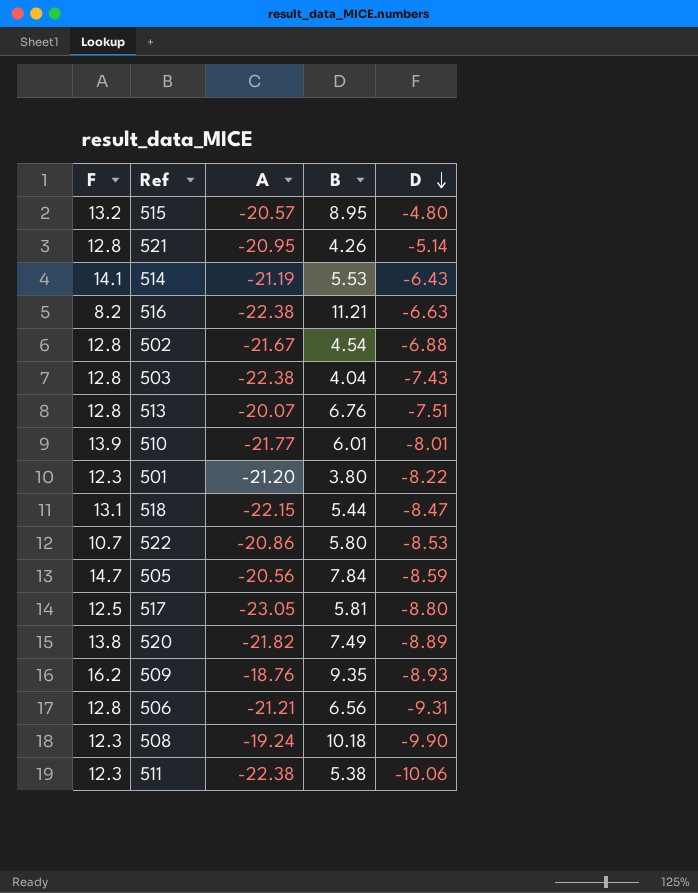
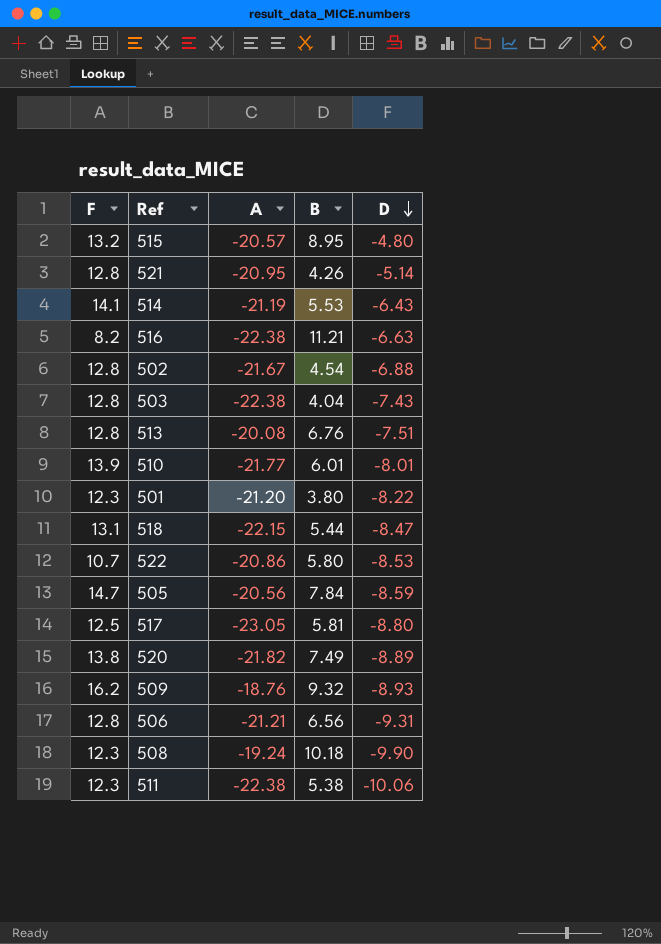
513 | A: -20.07 -> -20.08
509 | B: 9.35 -> 9.32

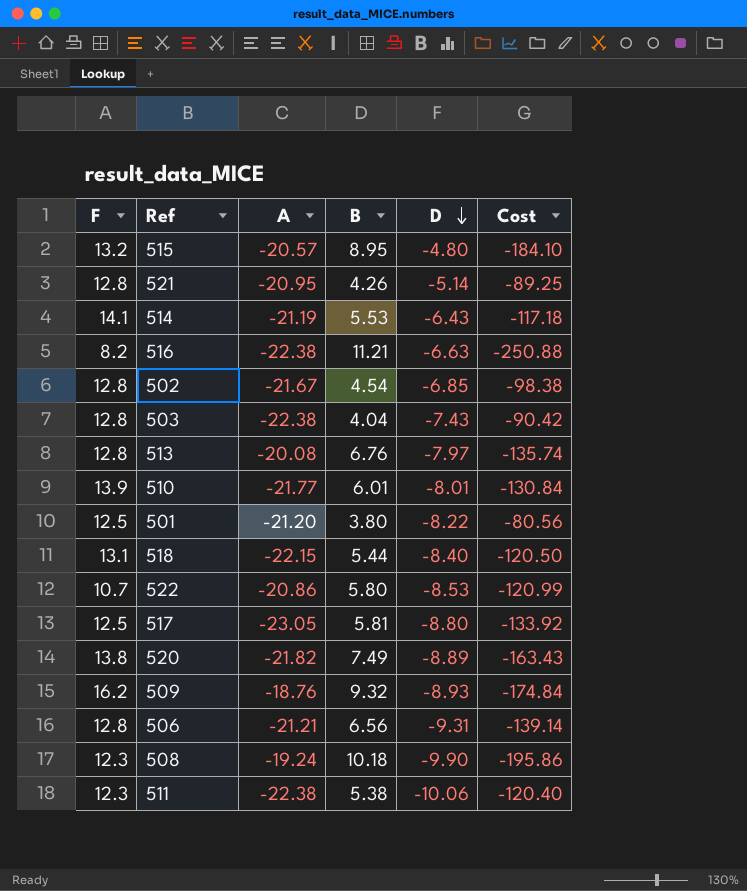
column Cost | formula: none -> [A] * [B]
row 505: 14.7 | -20.56 | 7.84 | -8.59 -> none
502 | D: -6.88 -> -6.85
513 | D: -7.51 -> -7.97
501 | F: 12.3 -> 12.5
518 | D: -8.47 -> -8.40

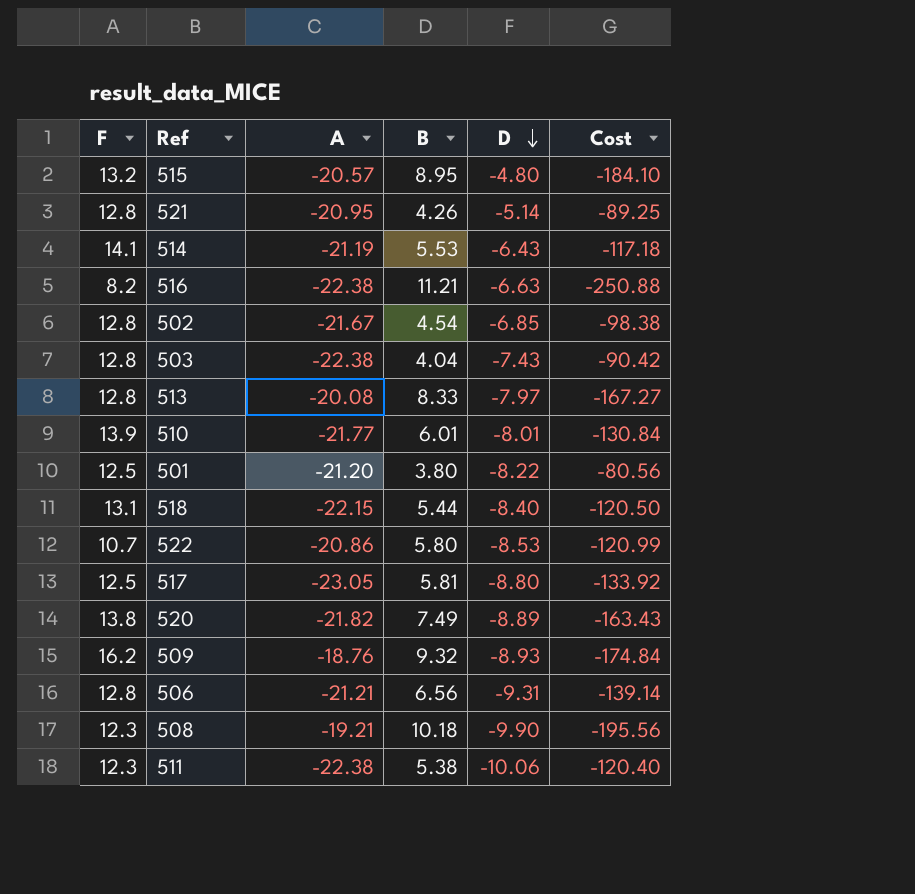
513 | B: 6.76 -> 8.33
513 | Cost: -135.74 -> -167.27
508 | A: -19.24 -> -19.21
508 | Cost: -195.86 -> -195.56

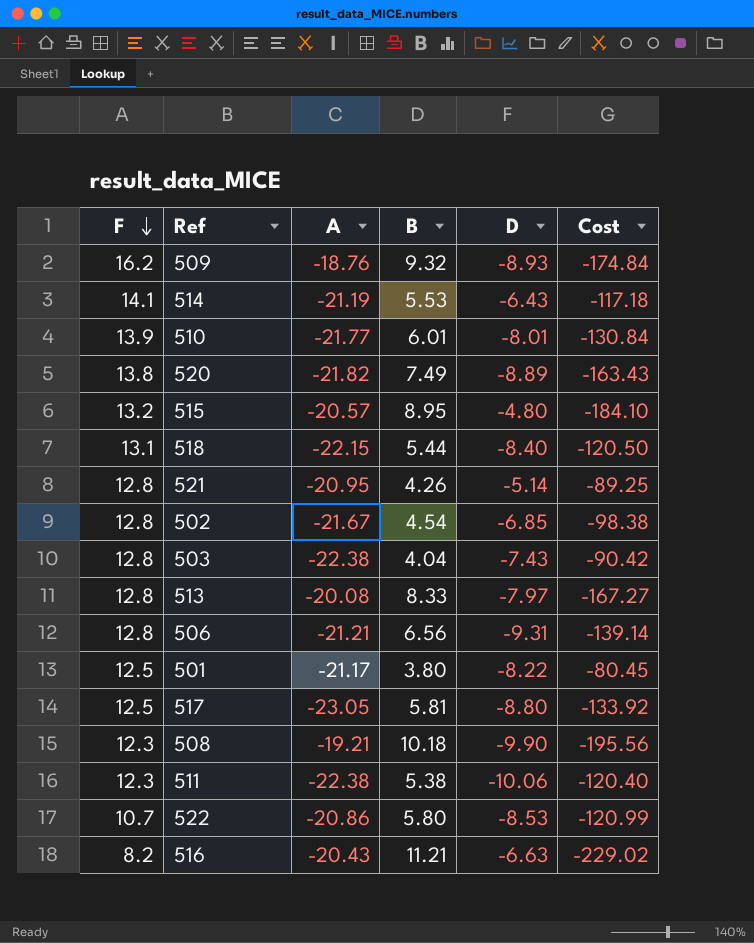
row order: D descending -> F descending
501 | A: -21.20 -> -21.17
501 | Cost: -80.56 -> -80.45
516 | A: -22.38 -> -20.43
516 | Cost: -250.88 -> -229.02

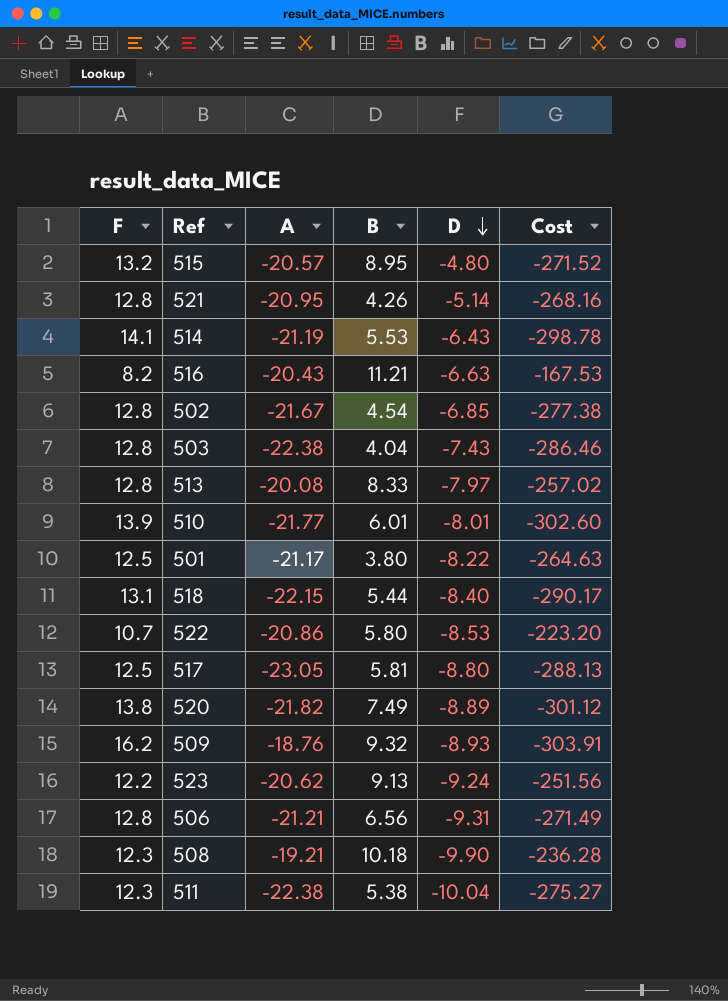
row order: F descending -> D descending
column Cost | formula: [A] * [B] -> [F] * [A]
row 523: none -> 12.2 | -20.62 | 9.13 | -9.24 | -251.56
511 | D: -10.06 -> -10.04

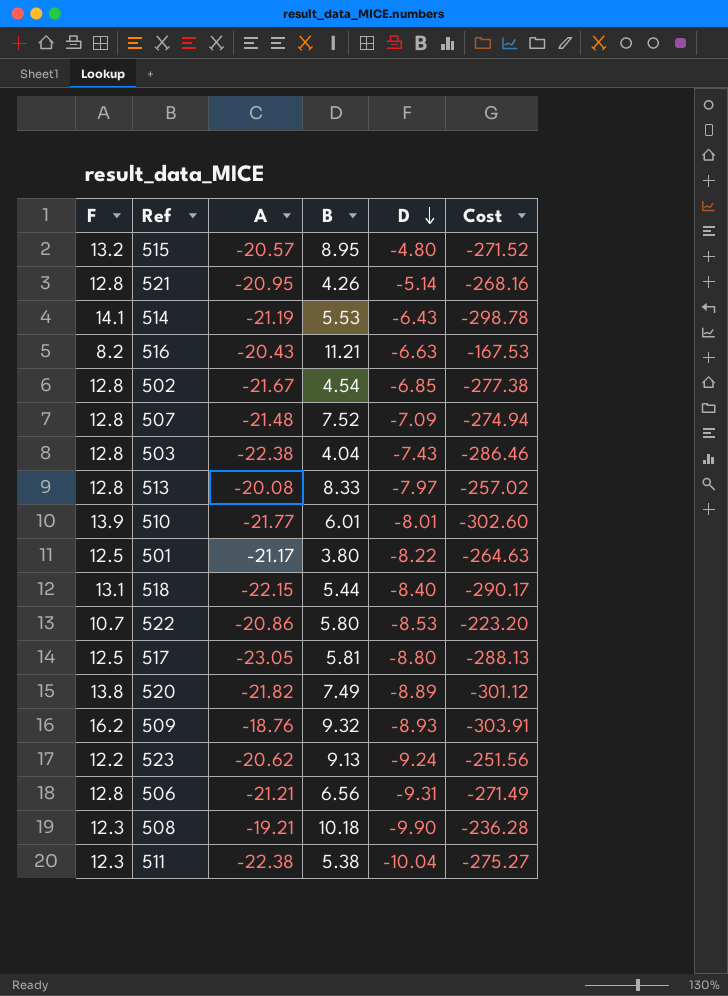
row 507: none -> 12.8 | -21.48 | 7.52 | -7.09 | -274.94

